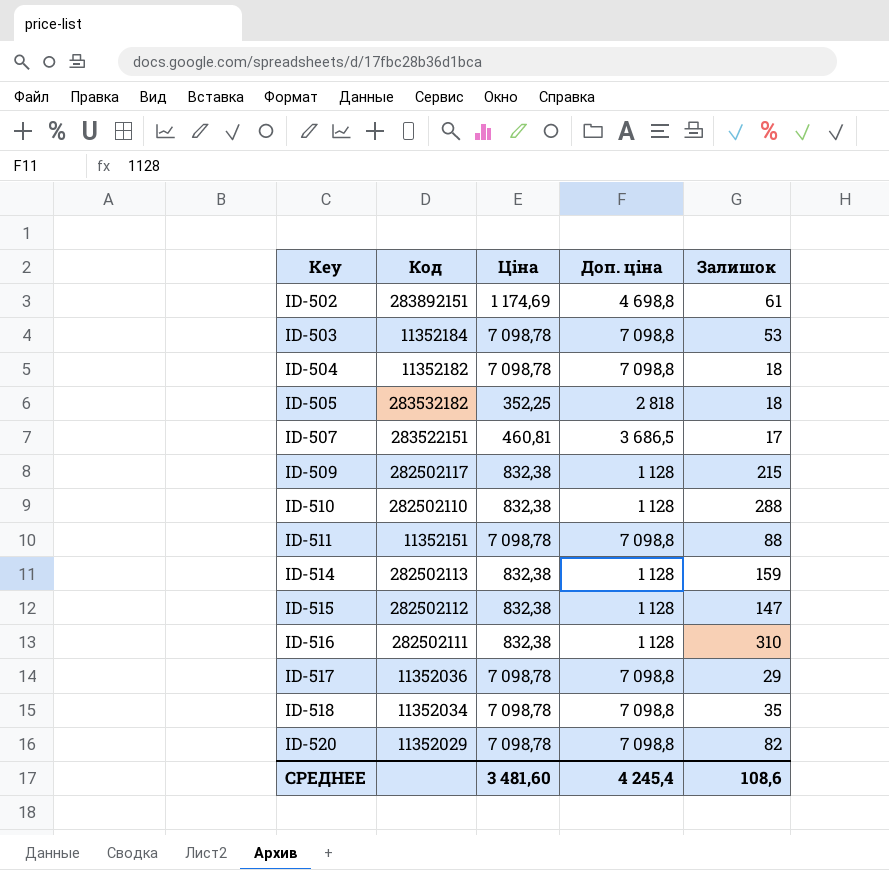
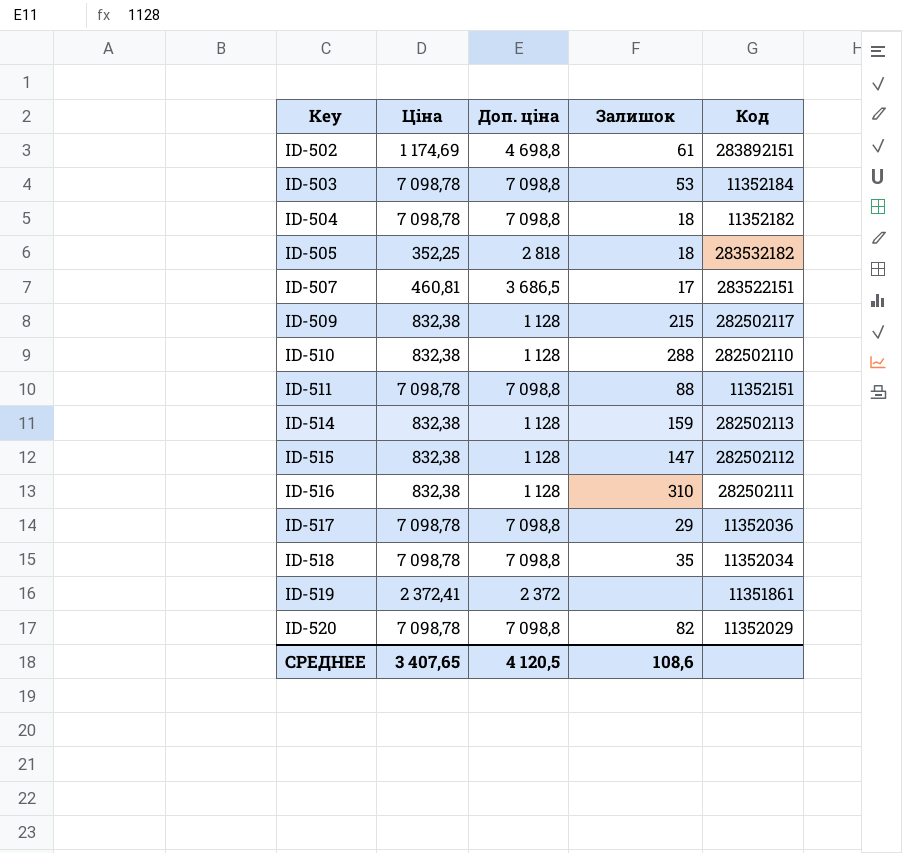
column Код | position: 2 -> 5
row ID-519: none -> 2 372,41 | 2 372 | none | 11351861
СРЕДНЕЕ | Ціна: 3 481,60 -> 3 407,65
СРЕДНЕЕ | Доп. ціна: 4 245,4 -> 4 120,5

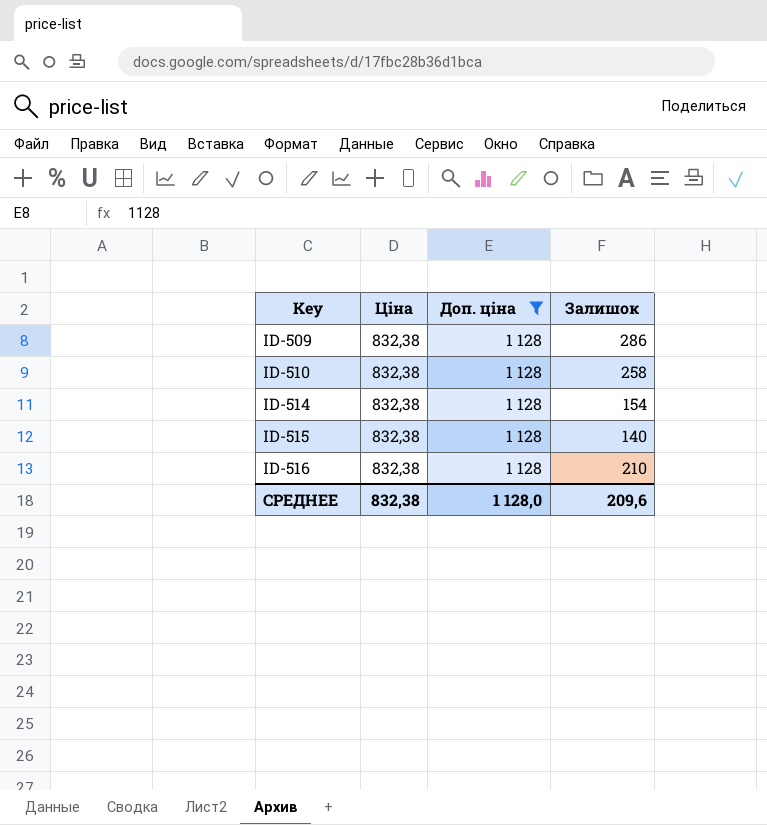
filter: none -> Доп. ціна = 1 128
column Код | position: 5 -> none
ID-509 | Залишок: 215 -> 286
ID-510 | Залишок: 288 -> 258
ID-514 | Залишок: 159 -> 154
ID-515 | Залишок: 147 -> 140
ID-516 | Залишок: 310 -> 210
СРЕДНЕЕ | Ціна: 3 407,65 -> 832,38
СРЕДНЕЕ | Доп. ціна: 4 120,5 -> 1 128,0
СРЕДНЕЕ | Залишок: 108,6 -> 209,6

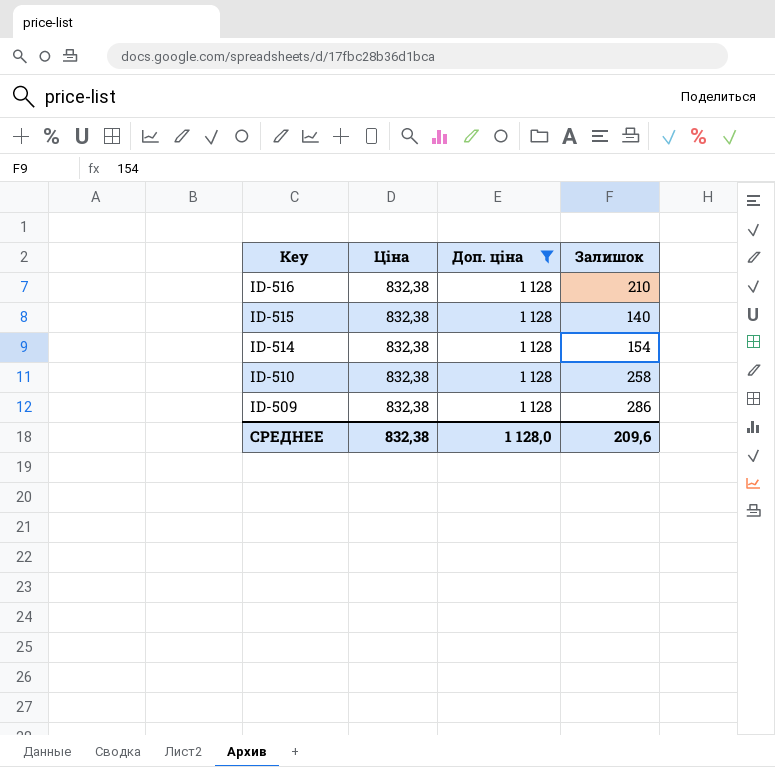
row order: Key ascending -> Key descending

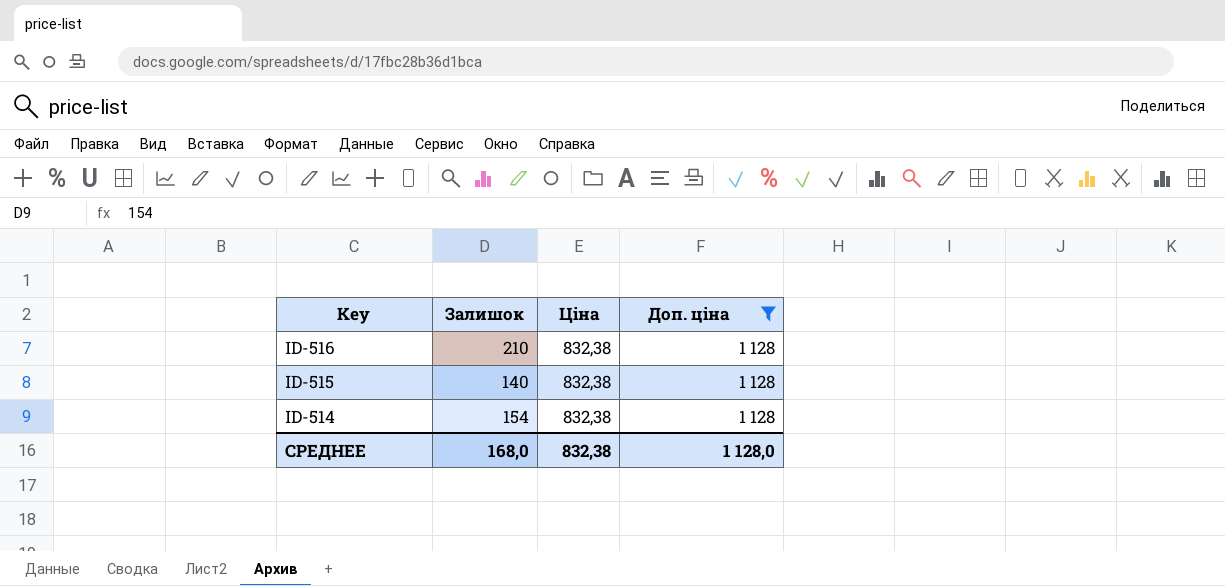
column Залишок | position: 4 -> 2
row ID-510: 832,38 | 1 128 | 258 -> none
row ID-509: 832,38 | 1 128 | 286 -> none
СРЕДНЕЕ | Залишок: 209,6 -> 168,0

